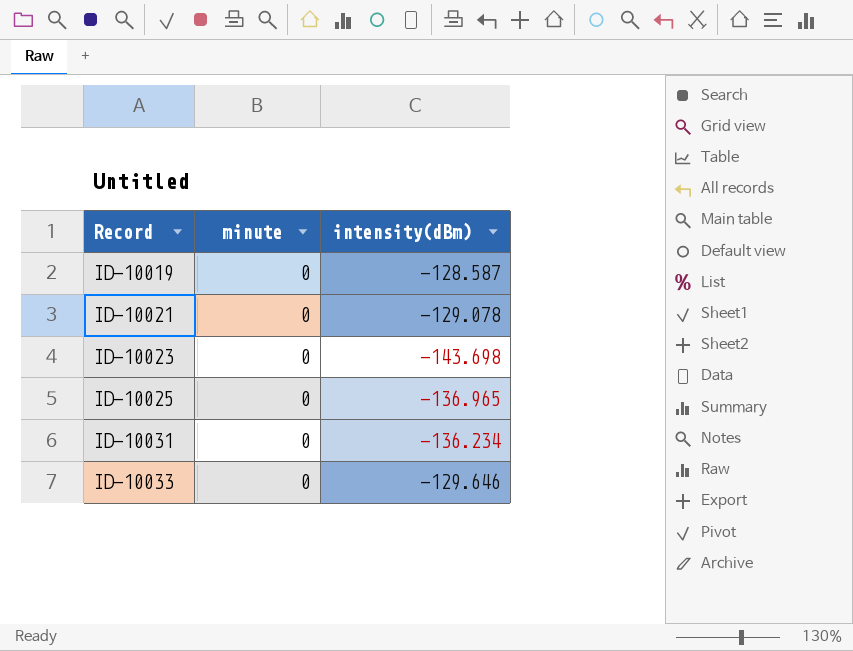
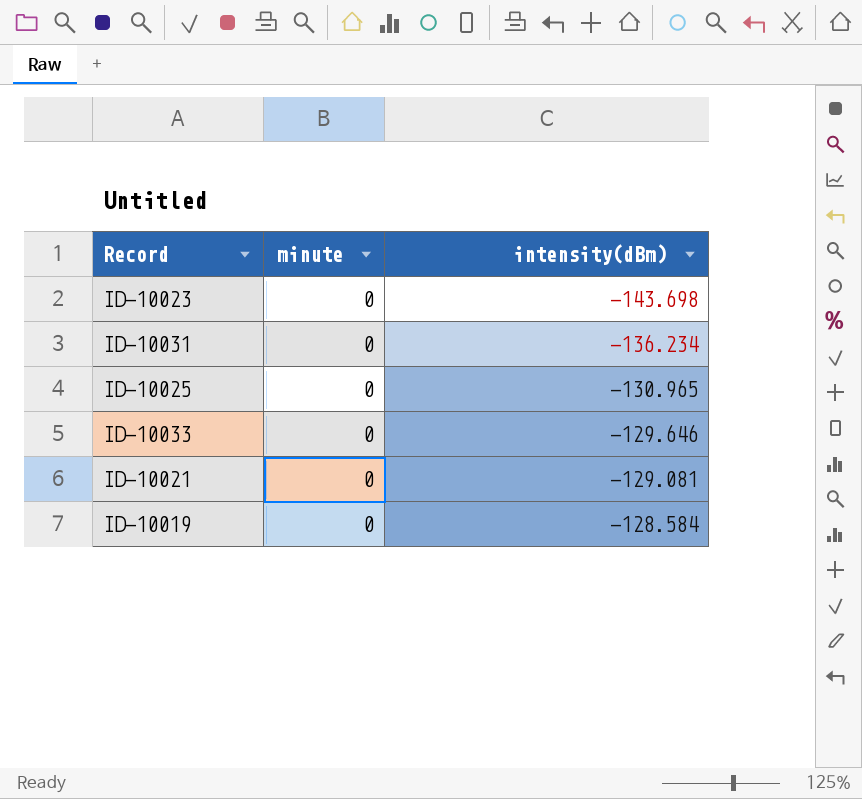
row order: Record ascending -> intensity(dBm) ascending
ID-10025 | intensity(dBm): -136.965 -> -130.965
ID-10021 | intensity(dBm): -129.078 -> -129.081
ID-10019 | intensity(dBm): -128.587 -> -128.584

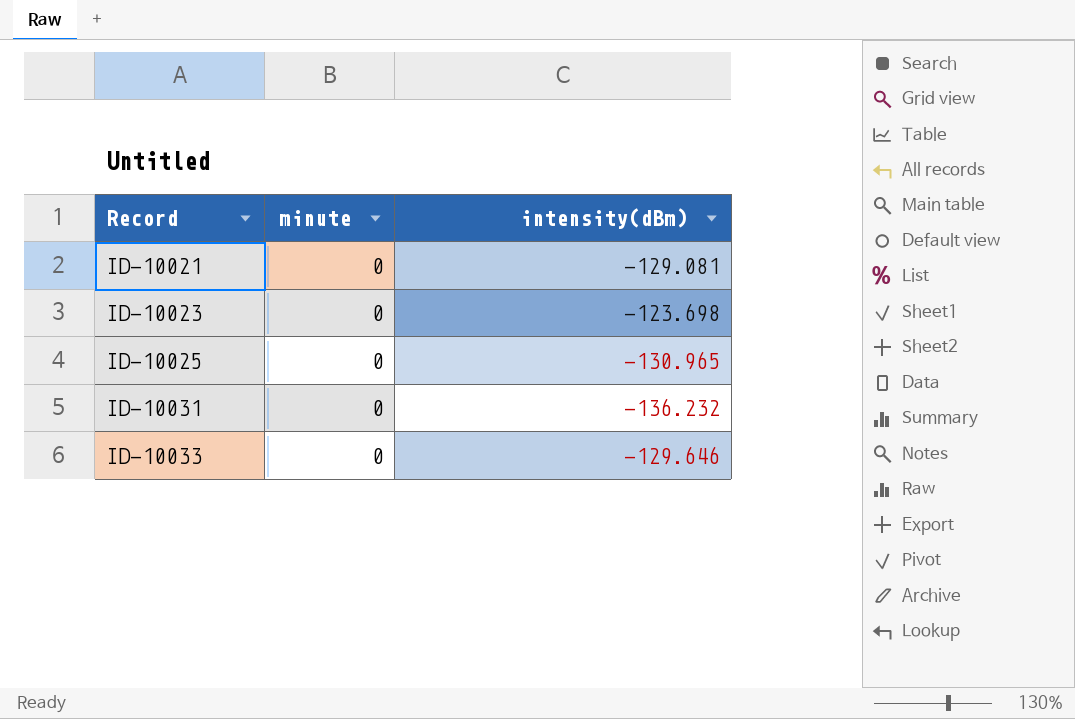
row order: intensity(dBm) ascending -> Record ascending
row ID-10019: 0 | -128.584 -> none
ID-10023 | intensity(dBm): -143.698 -> -123.698
ID-10031 | intensity(dBm): -136.234 -> -136.232

